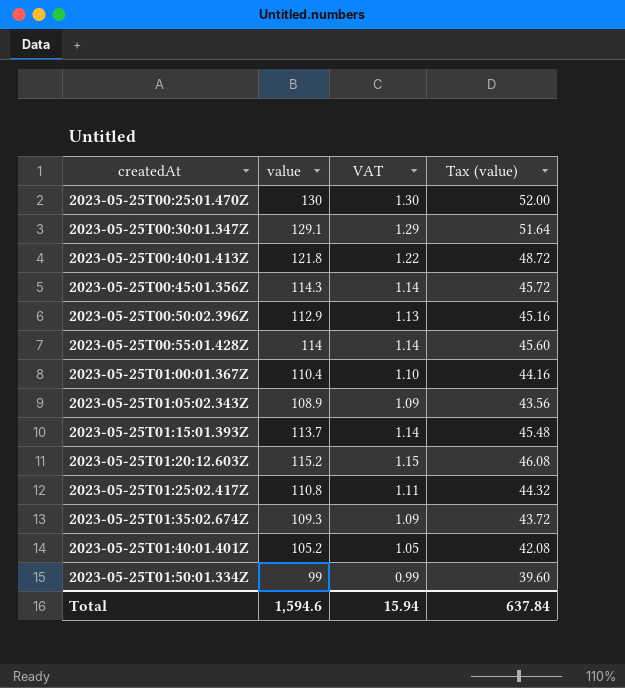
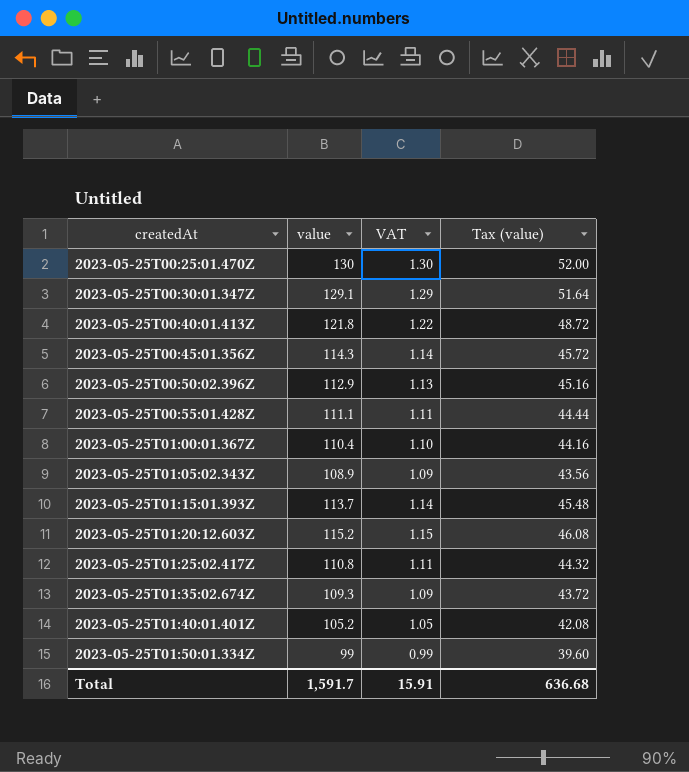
2023-05-25T00:55:01.428Z | value: 114 -> 111.1
2023-05-25T00:55:01.428Z | VAT: 1.14 -> 1.11
2023-05-25T00:55:01.428Z | Tax (value): 45.60 -> 44.44
Total | value: 1,594.6 -> 1,591.7
Total | VAT: 15.94 -> 15.91
Total | Tax (value): 637.84 -> 636.68

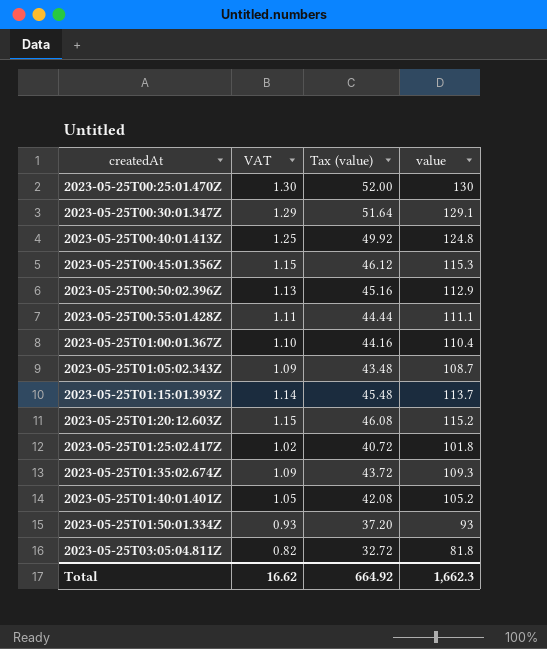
column value | position: 2 -> 4
2023-05-25T00:40:01.413Z | VAT: 1.22 -> 1.25
2023-05-25T00:40:01.413Z | Tax (value): 48.72 -> 49.92
2023-05-25T00:40:01.413Z | value: 121.8 -> 124.8
2023-05-25T00:45:01.356Z | VAT: 1.14 -> 1.15
2023-05-25T00:45:01.356Z | Tax (value): 45.72 -> 46.12
2023-05-25T00:45:01.356Z | value: 114.3 -> 115.3
2023-05-25T01:05:02.343Z | Tax (value): 43.56 -> 43.48
2023-05-25T01:05:02.343Z | value: 108.9 -> 108.7
2023-05-25T01:25:02.417Z | VAT: 1.11 -> 1.02
2023-05-25T01:25:02.417Z | Tax (value): 44.32 -> 40.72
2023-05-25T01:25:02.417Z | value: 110.8 -> 101.8
2023-05-25T01:50:01.334Z | VAT: 0.99 -> 0.93
2023-05-25T01:50:01.334Z | Tax (value): 39.60 -> 37.20
2023-05-25T01:50:01.334Z | value: 99 -> 93
row 2023-05-25T03:05:04.811Z: none -> 0.82 | 32.72 | 81.8
Total | VAT: 15.91 -> 16.62
Total | Tax (value): 636.68 -> 664.92
Total | value: 1,591.7 -> 1,662.3

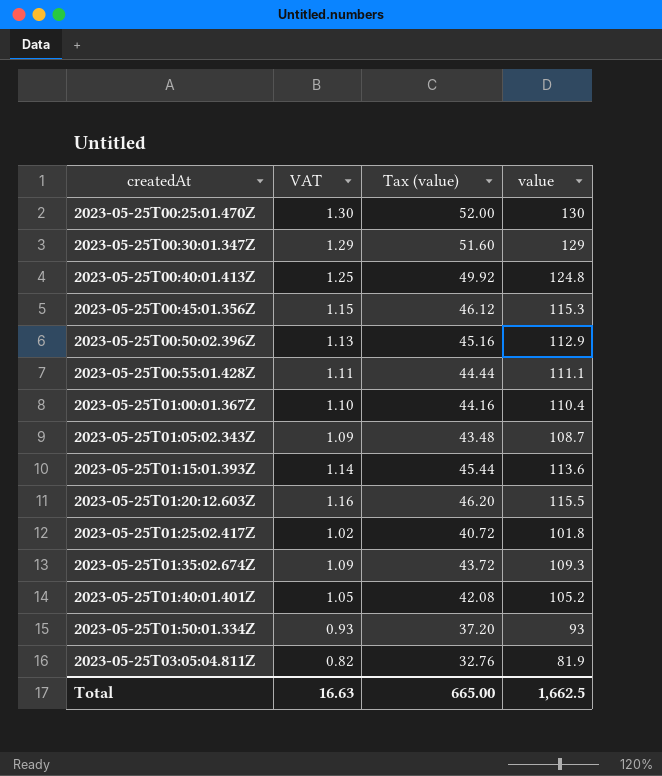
2023-05-25T00:30:01.347Z | Tax (value): 51.64 -> 51.60
2023-05-25T00:30:01.347Z | value: 129.1 -> 129
2023-05-25T01:15:01.393Z | Tax (value): 45.48 -> 45.44
2023-05-25T01:15:01.393Z | value: 113.7 -> 113.6
2023-05-25T01:20:12.603Z | VAT: 1.15 -> 1.16
2023-05-25T01:20:12.603Z | Tax (value): 46.08 -> 46.20
2023-05-25T01:20:12.603Z | value: 115.2 -> 115.5
2023-05-25T03:05:04.811Z | Tax (value): 32.72 -> 32.76
2023-05-25T03:05:04.811Z | value: 81.8 -> 81.9
Total | VAT: 16.62 -> 16.63
Total | Tax (value): 664.92 -> 665.00
Total | value: 1,662.3 -> 1,662.5

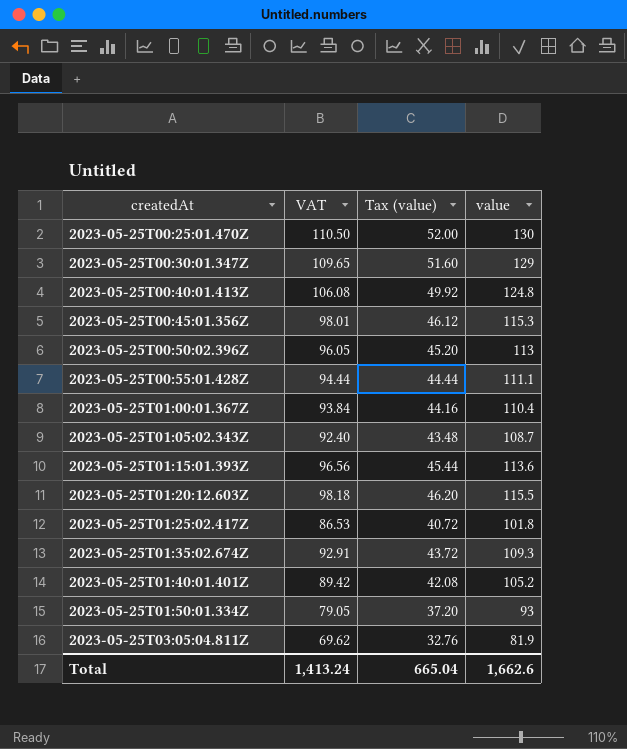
column VAT | formula: [value] * 0.01 -> [value] * 0.85
2023-05-25T00:50:02.396Z | Tax (value): 45.16 -> 45.20
2023-05-25T00:50:02.396Z | value: 112.9 -> 113
Total | VAT: 16.63 -> 1,413.24
Total | Tax (value): 665.00 -> 665.04
Total | value: 1,662.5 -> 1,662.6

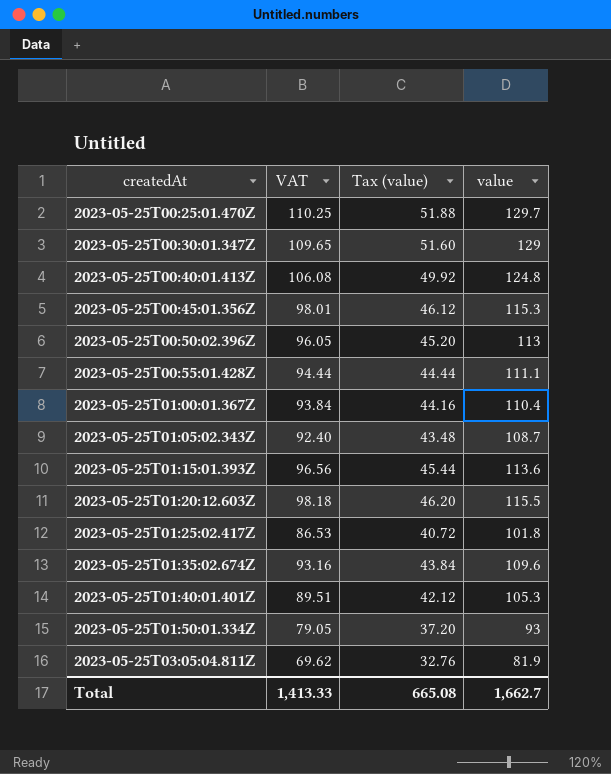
2023-05-25T00:25:01.470Z | VAT: 110.50 -> 110.25
2023-05-25T00:25:01.470Z | Tax (value): 52.00 -> 51.88
2023-05-25T00:25:01.470Z | value: 130 -> 129.7
2023-05-25T01:35:02.674Z | VAT: 92.91 -> 93.16
2023-05-25T01:35:02.674Z | Tax (value): 43.72 -> 43.84
2023-05-25T01:35:02.674Z | value: 109.3 -> 109.6
2023-05-25T01:40:01.401Z | VAT: 89.42 -> 89.51
2023-05-25T01:40:01.401Z | Tax (value): 42.08 -> 42.12
2023-05-25T01:40:01.401Z | value: 105.2 -> 105.3
Total | VAT: 1,413.24 -> 1,413.33
Total | Tax (value): 665.04 -> 665.08
Total | value: 1,662.6 -> 1,662.7

